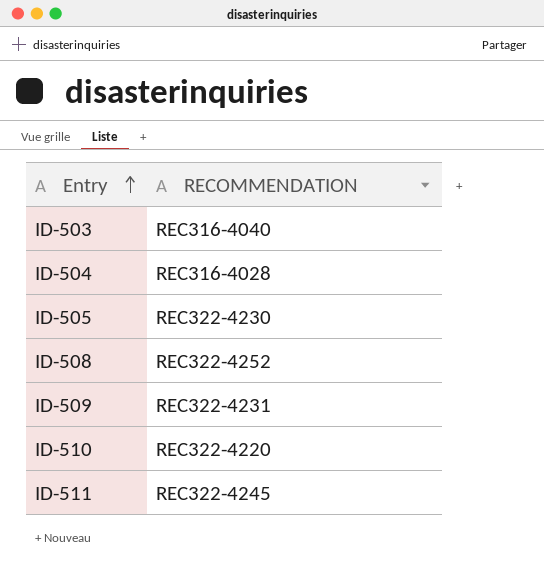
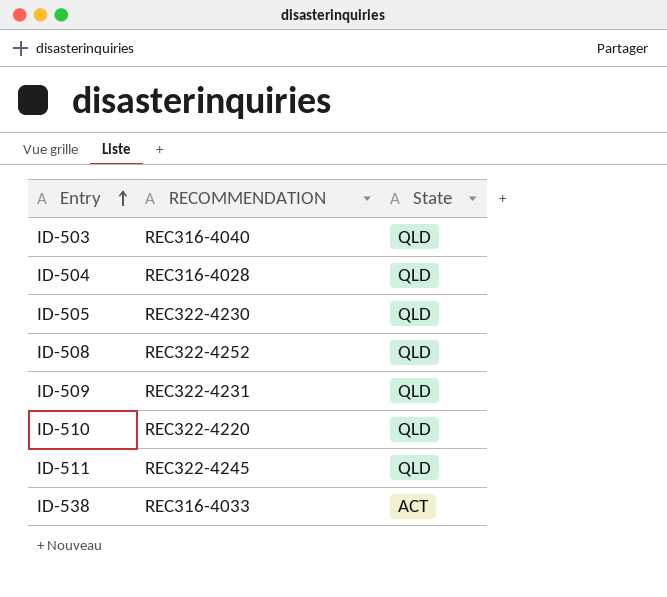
column State | position: none -> 3
row ID-538: none -> REC316-4033 | ACT

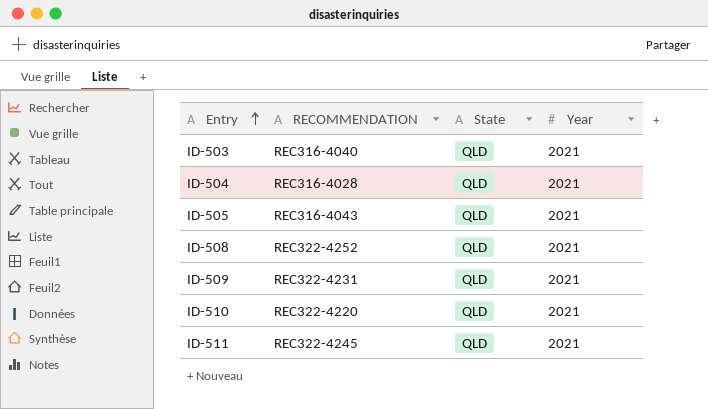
column Year | position: none -> 4
row ID-538: REC316-4033 | ACT -> none
ID-505 | RECOMMENDATION: REC322-4230 -> REC316-4043

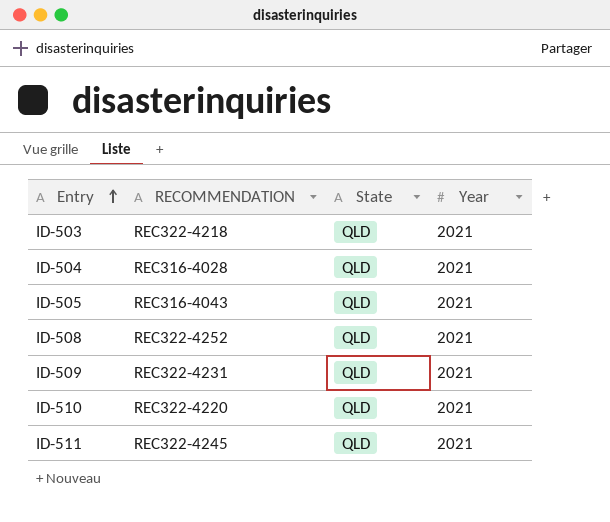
ID-503 | RECOMMENDATION: REC316-4040 -> REC322-4218

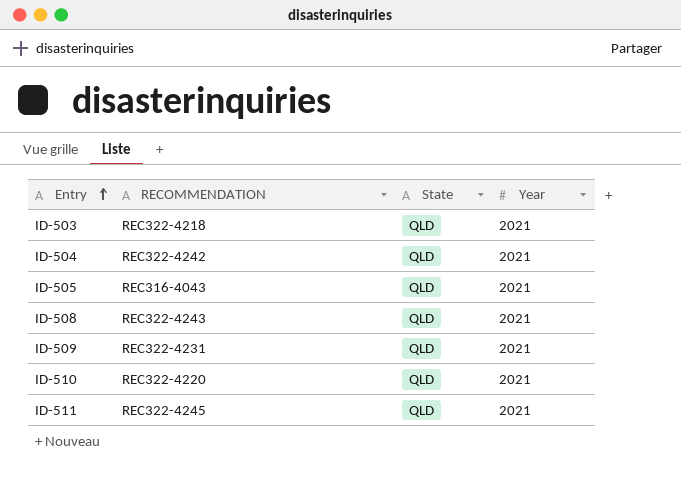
ID-504 | RECOMMENDATION: REC316-4028 -> REC322-4242
ID-508 | RECOMMENDATION: REC322-4252 -> REC322-4243

